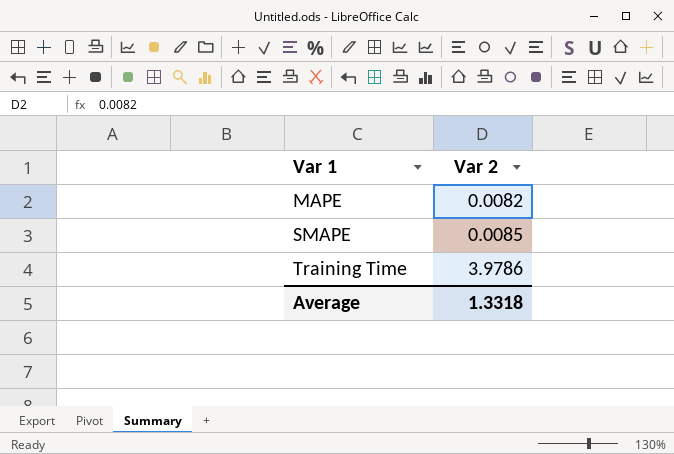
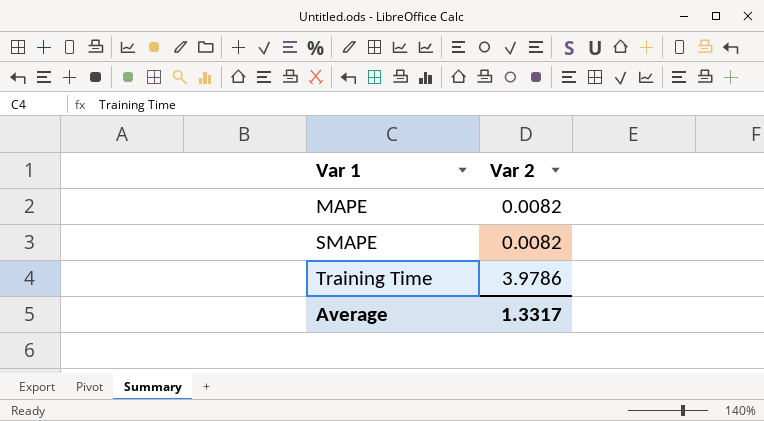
SMAPE | Var 2: 0.0085 -> 0.0082
Average | Var 2: 1.3318 -> 1.3317

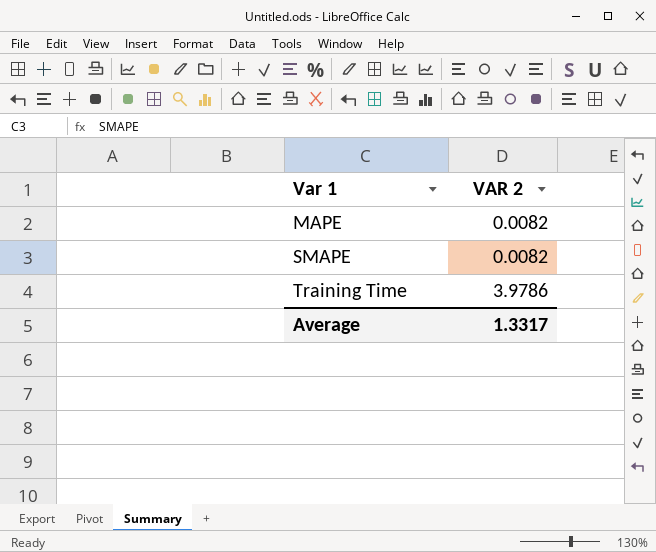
column name: Var 2 -> VAR 2

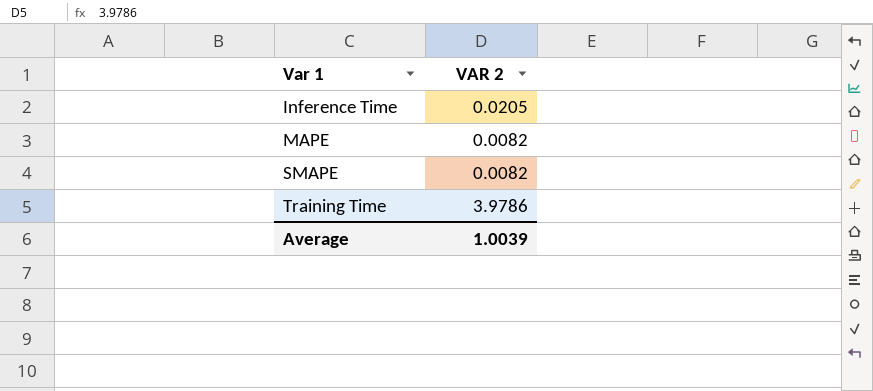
row Inference Time: none -> 0.0205
Average | VAR 2: 1.3317 -> 1.0039

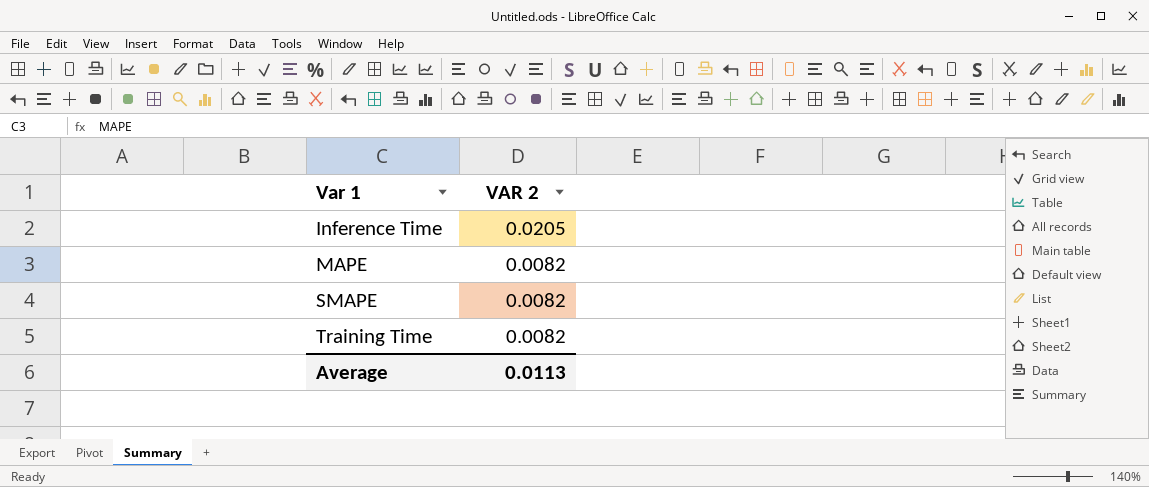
Training Time | VAR 2: 3.9786 -> 0.0082
Average | VAR 2: 1.0039 -> 0.0113

